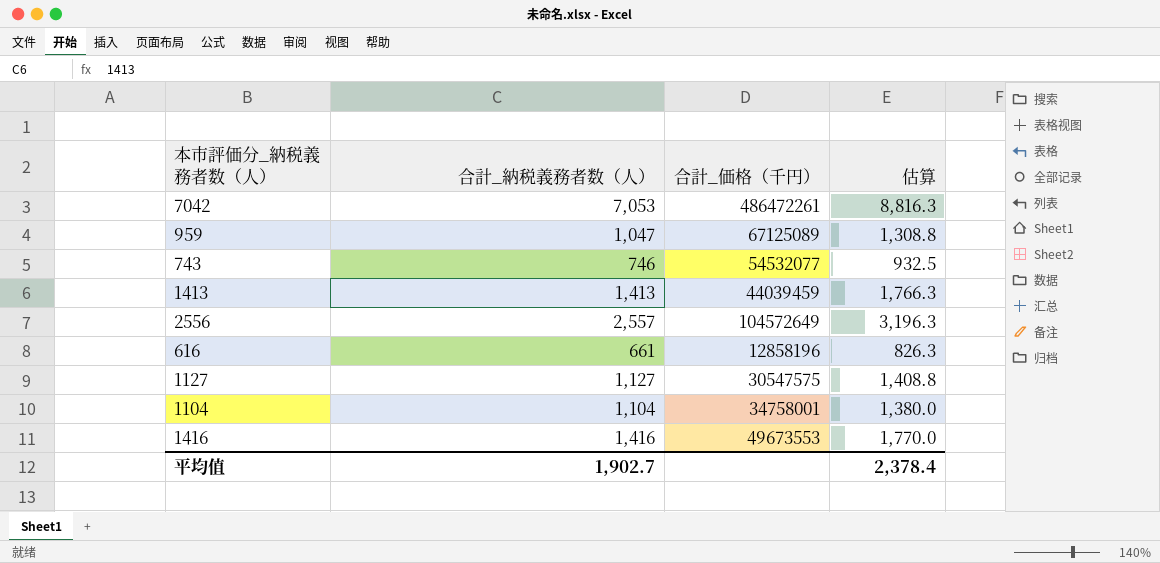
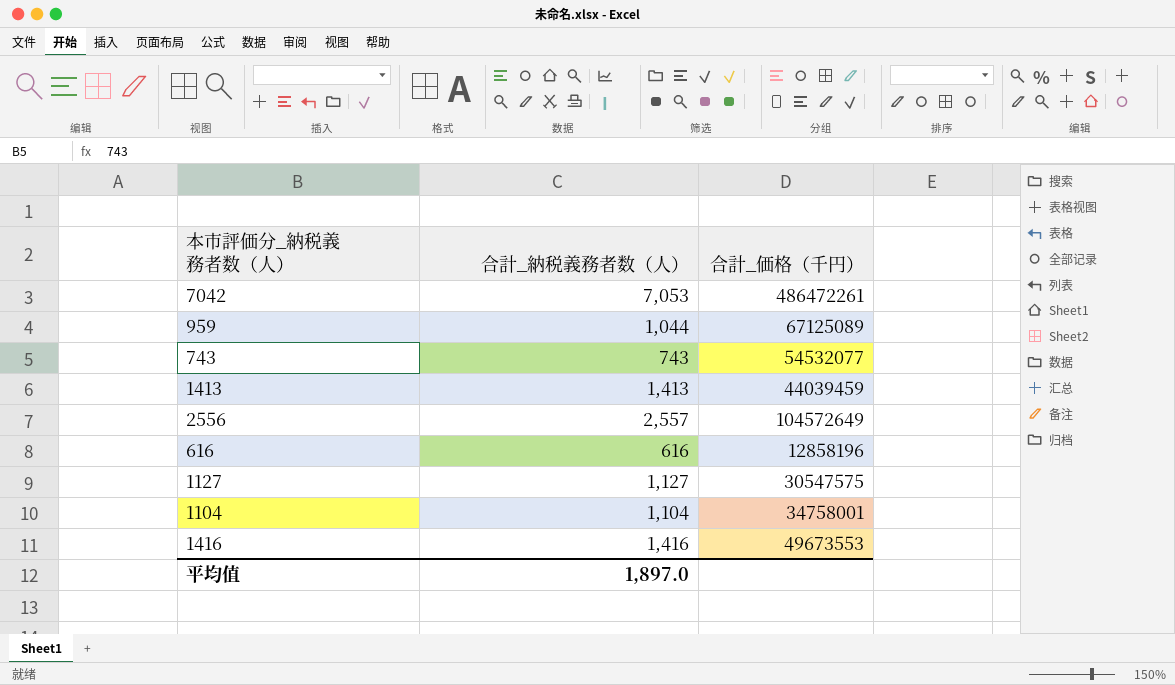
column 估算 | formula: [合計_納税義務者数（人）] * 1.25 -> none
959 | 合計_納税義務者数（人）: 1,047 -> 1,044
743 | 合計_納税義務者数（人）: 746 -> 743
616 | 合計_納税義務者数（人）: 661 -> 616
平均值 | 合計_納税義務者数（人）: 1,902.7 -> 1,897.0

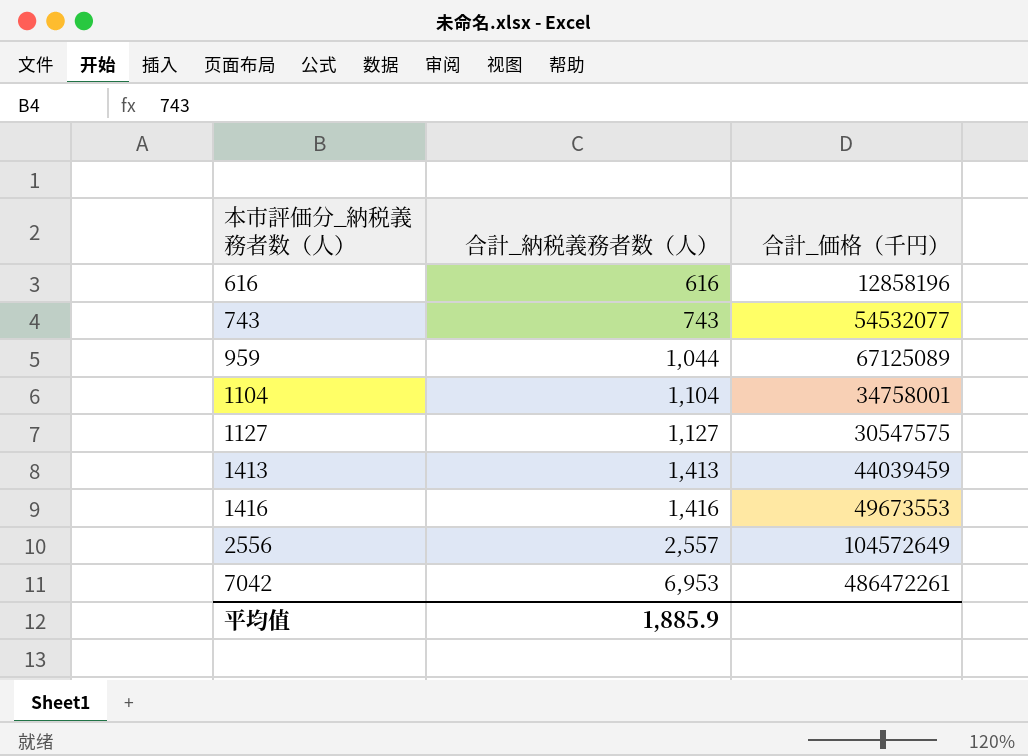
row order: none -> 本市評価分_納税義務者数（人） ascending
7042 | 合計_納税義務者数（人）: 7,053 -> 6,953
平均值 | 合計_納税義務者数（人）: 1,897.0 -> 1,885.9

